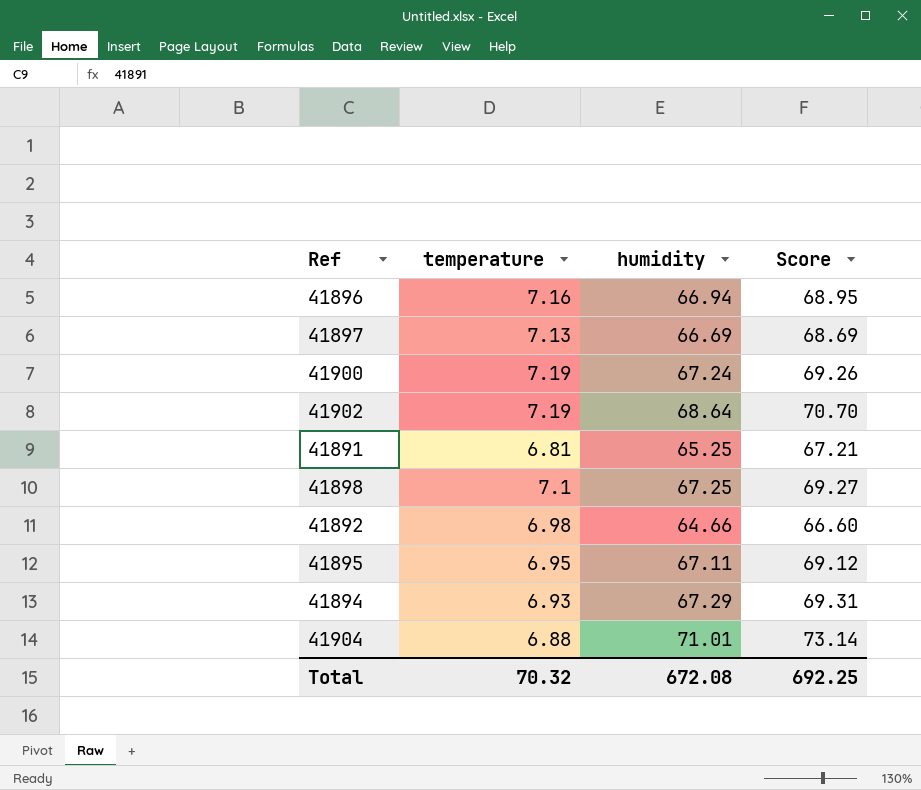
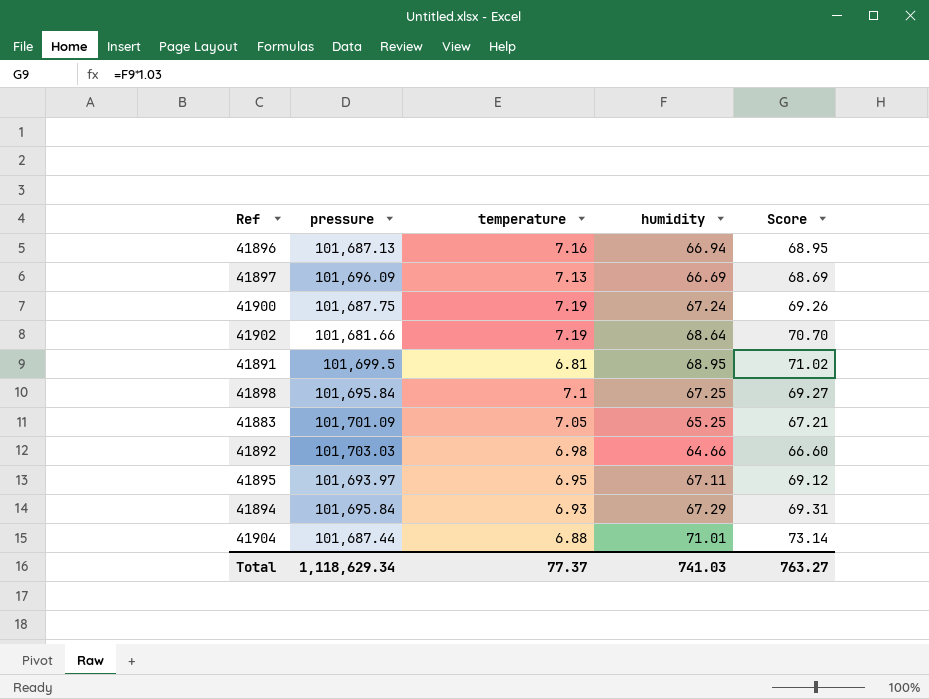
column pressure | position: none -> 2
41891 | humidity: 65.25 -> 68.95
41891 | Score: 67.21 -> 71.02
row 41883: none -> 101,701.09 | 7.05 | 65.25 | 67.21
Total | temperature: 70.32 -> 77.37
Total | humidity: 672.08 -> 741.03
Total | Score: 692.25 -> 763.27

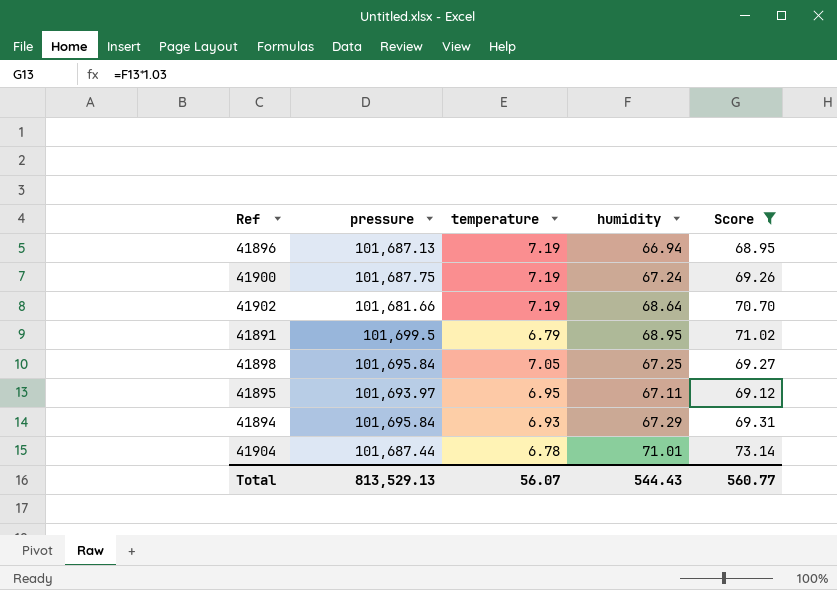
filter: none -> Score >= 68.95
41896 | temperature: 7.16 -> 7.19
41891 | temperature: 6.81 -> 6.79
41898 | temperature: 7.1 -> 7.05
41904 | temperature: 6.88 -> 6.78
Total | pressure: 1,118,629.34 -> 813,529.13
Total | temperature: 77.37 -> 56.07
Total | humidity: 741.03 -> 544.43
Total | Score: 763.27 -> 560.77

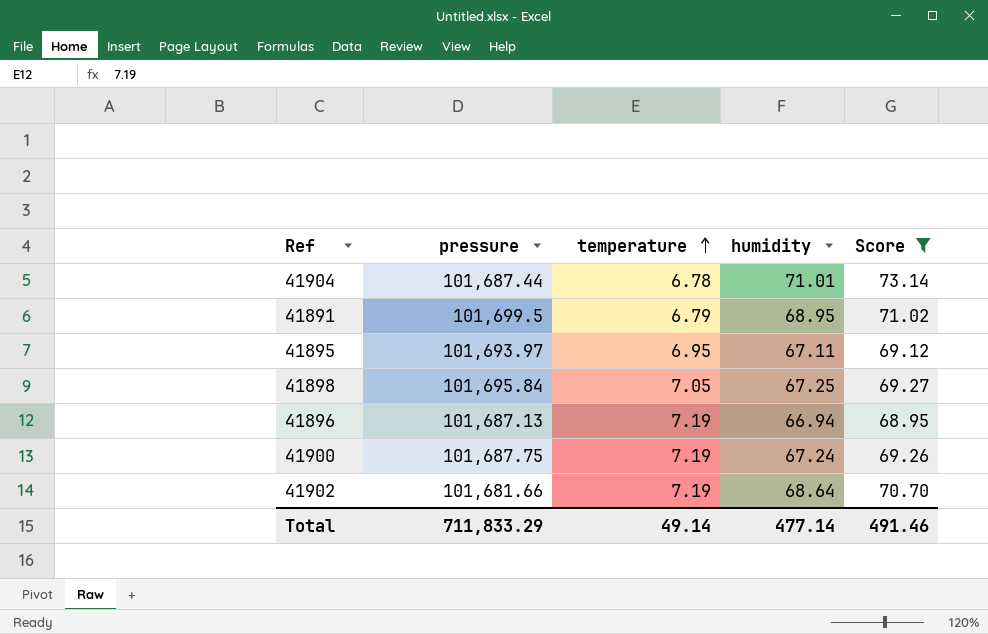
row order: none -> temperature ascending
row 41894: 101,695.84 | 6.93 | 67.29 | 69.31 -> none
Total | pressure: 813,529.13 -> 711,833.29
Total | temperature: 56.07 -> 49.14
Total | humidity: 544.43 -> 477.14
Total | Score: 560.77 -> 491.46

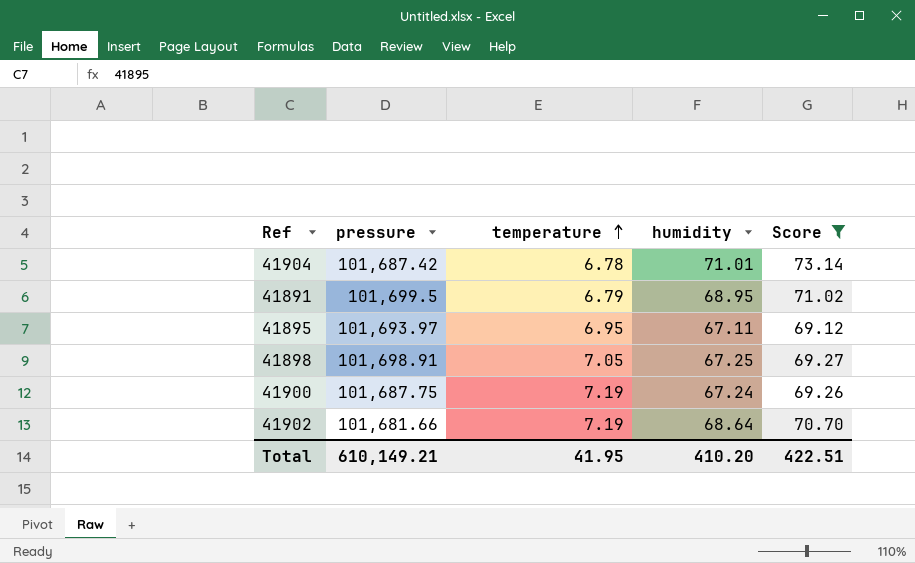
row 41896: 101,687.13 | 7.19 | 66.94 | 68.95 -> none
41904 | pressure: 101,687.44 -> 101,687.42
41898 | pressure: 101,695.84 -> 101,698.91
Total | pressure: 711,833.29 -> 610,149.21
Total | temperature: 49.14 -> 41.95
Total | humidity: 477.14 -> 410.20
Total | Score: 491.46 -> 422.51

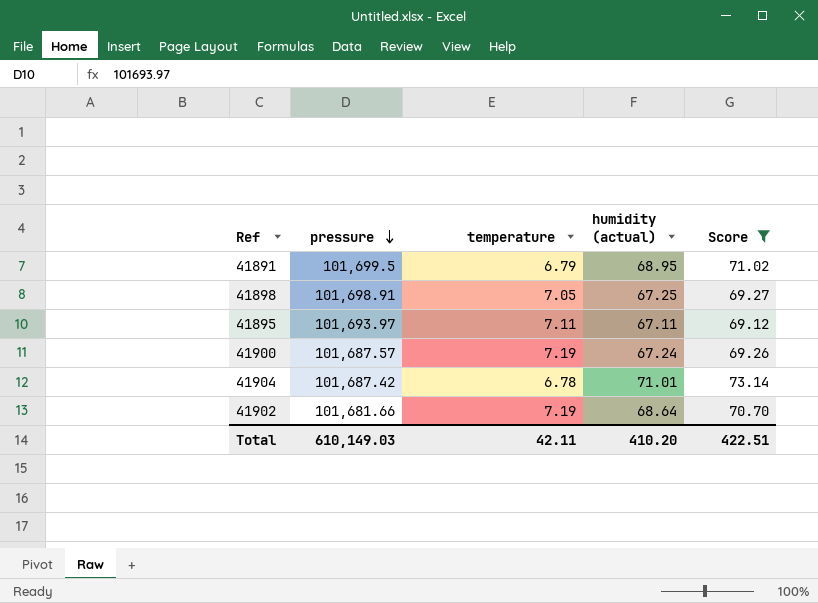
row order: temperature ascending -> pressure descending
column name: humidity -> humidity (actual)
41895 | temperature: 6.95 -> 7.11
41900 | pressure: 101,687.75 -> 101,687.57
Total | pressure: 610,149.21 -> 610,149.03
Total | temperature: 41.95 -> 42.11

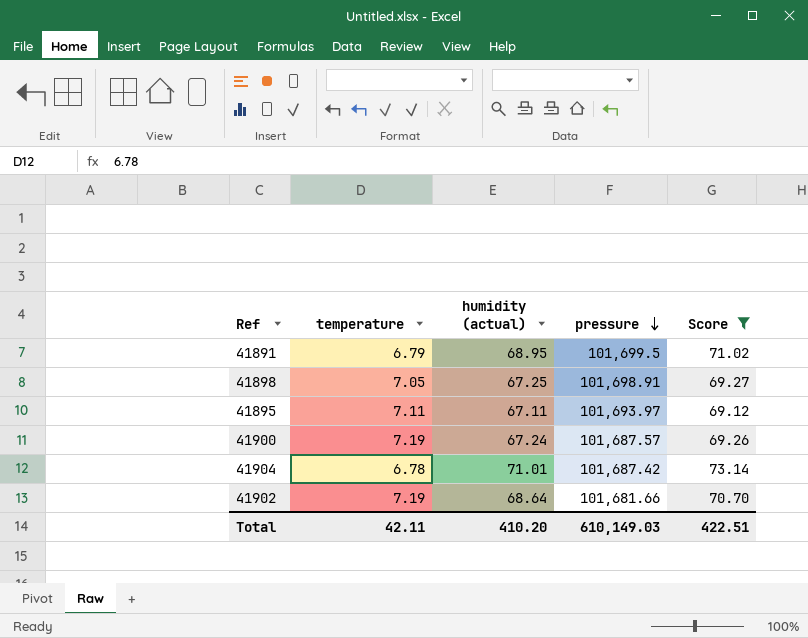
column pressure | position: 2 -> 4

